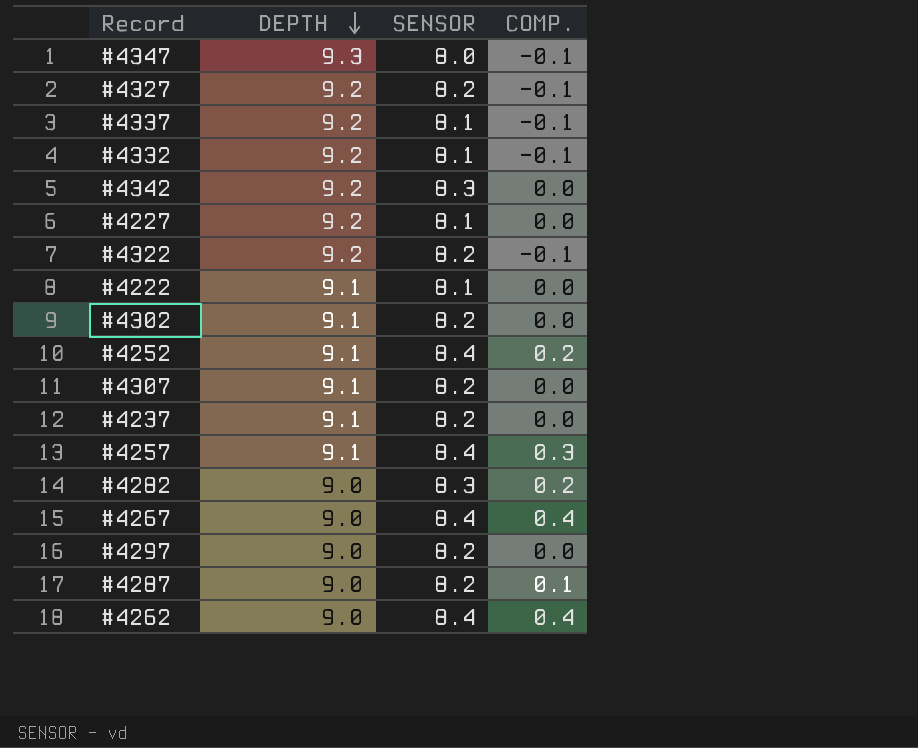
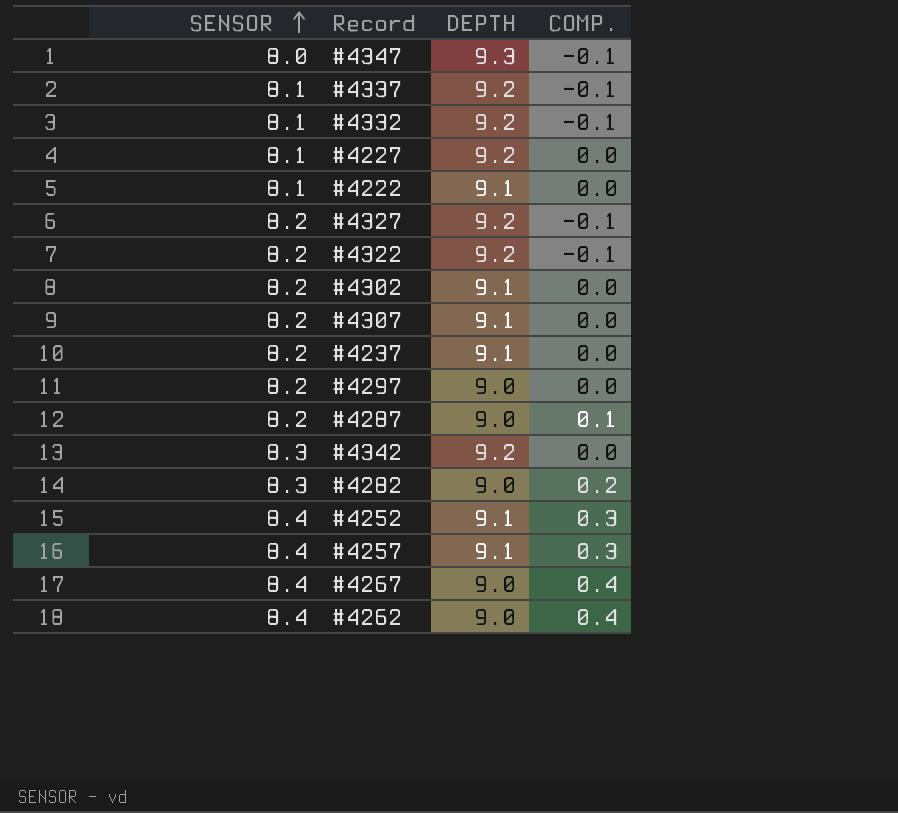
row order: DEPTH descending -> SENSOR ascending
column SENSOR | position: 3 -> 1
#4252 | COMP.: 0.2 -> 0.3

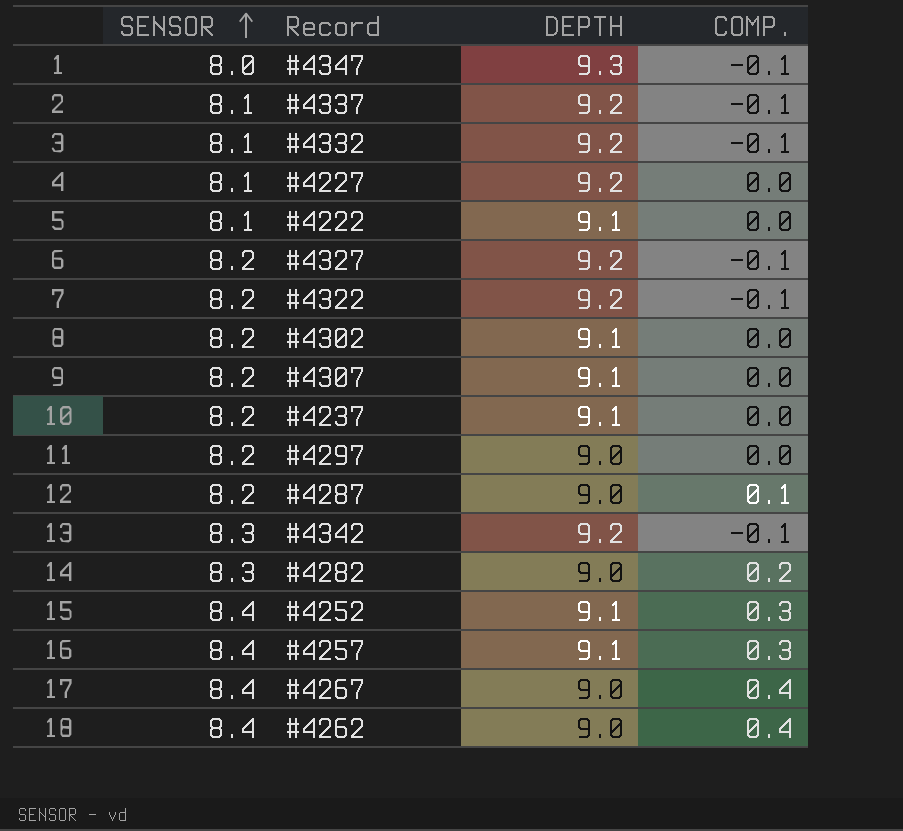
#4342 | COMP.: 0.0 -> -0.1

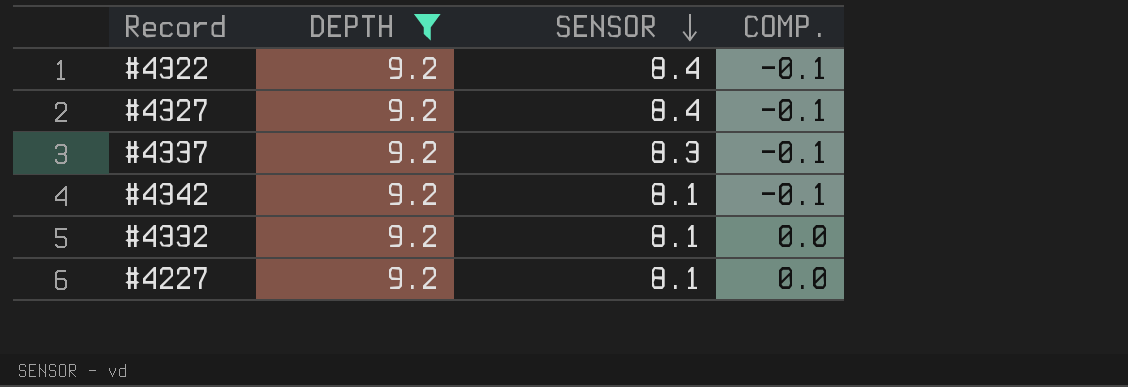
filter: none -> DEPTH = 9.2
row order: SENSOR ascending -> SENSOR descending
column SENSOR | position: 1 -> 3
#4322 | SENSOR: 8.2 -> 8.4
#4327 | SENSOR: 8.2 -> 8.4
#4337 | SENSOR: 8.1 -> 8.3
#4342 | SENSOR: 8.3 -> 8.1
#4332 | COMP.: -0.1 -> 0.0

